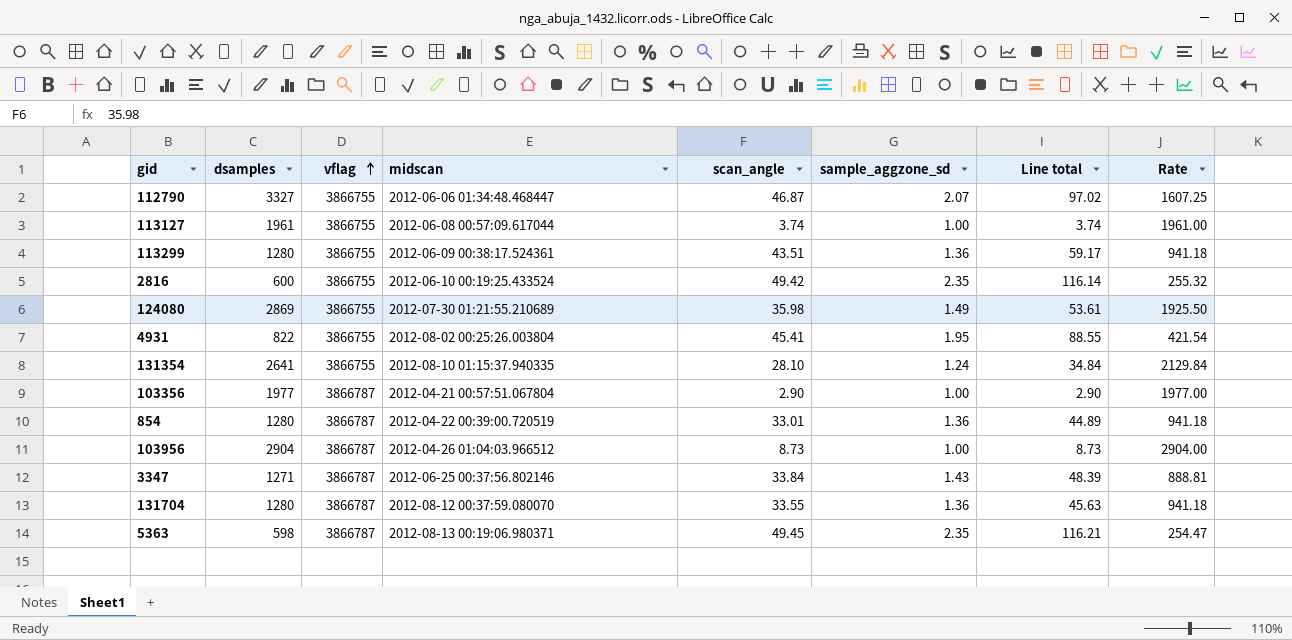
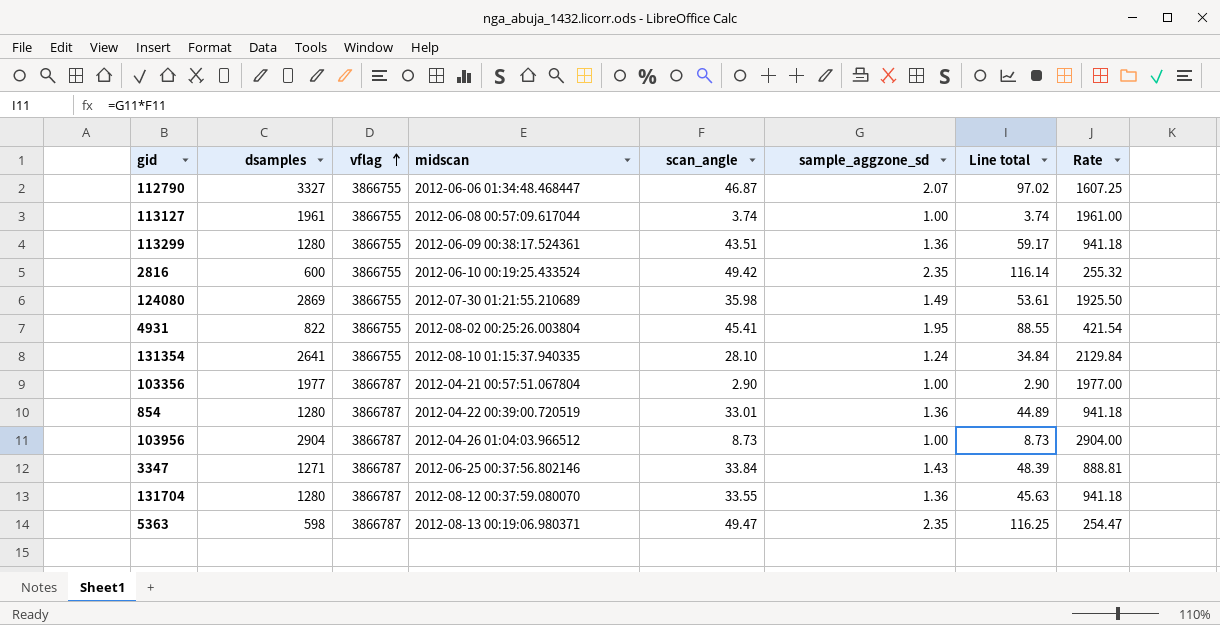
5363 | scan_angle: 49.45 -> 49.47
5363 | Line total: 116.21 -> 116.25

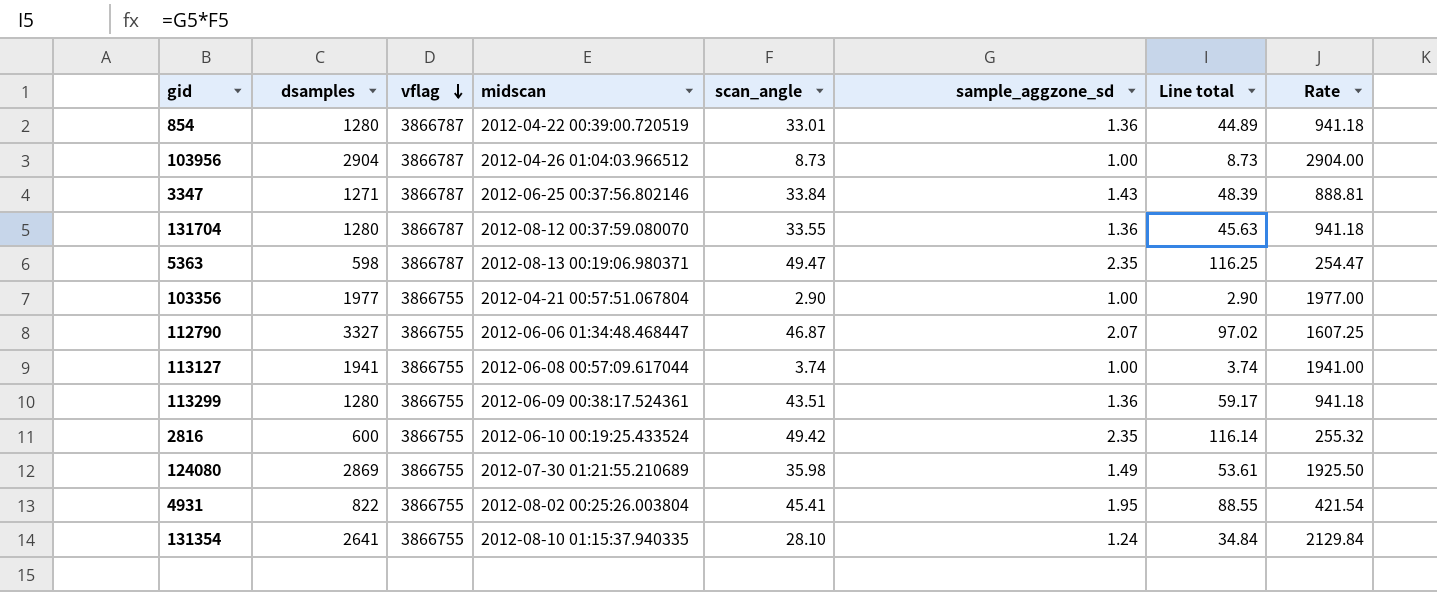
row order: vflag ascending -> vflag descending
103356 | vflag: 3866787 -> 3866755
113127 | dsamples: 1961 -> 1941
113127 | Rate: 1961.00 -> 1941.00

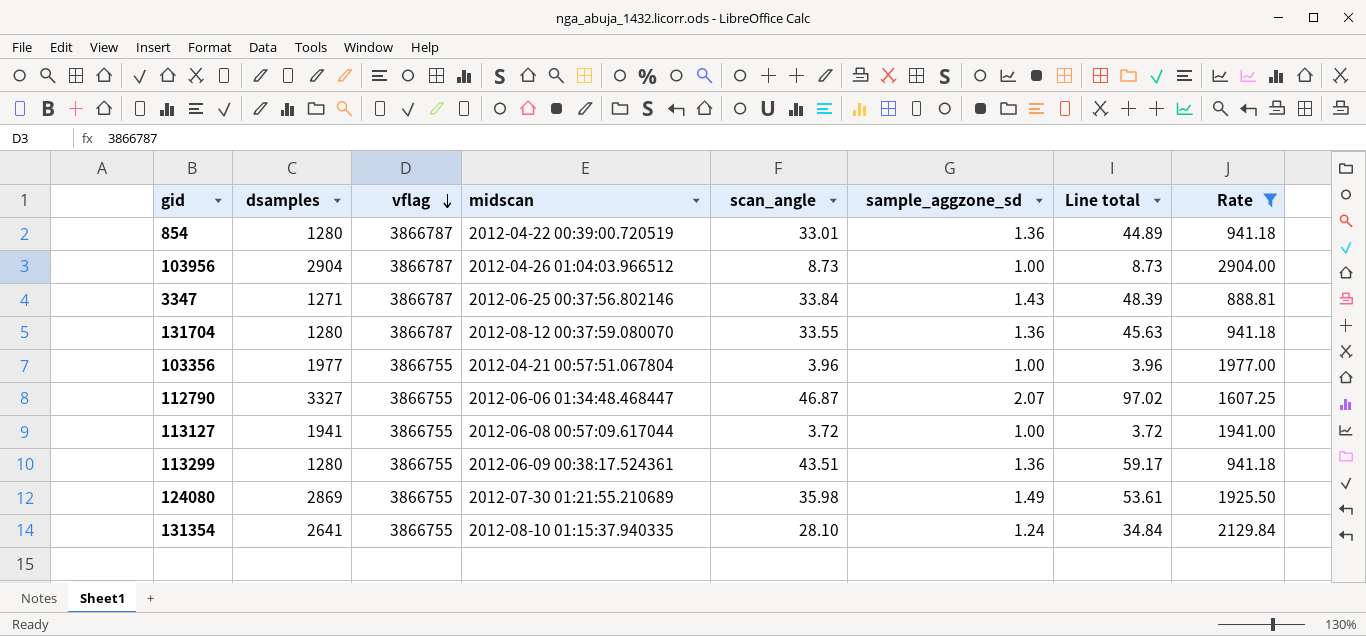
filter: none -> Rate >= 888.81
103356 | scan_angle: 2.90 -> 3.96
103356 | Line total: 2.90 -> 3.96
113127 | scan_angle: 3.74 -> 3.72
113127 | Line total: 3.74 -> 3.72

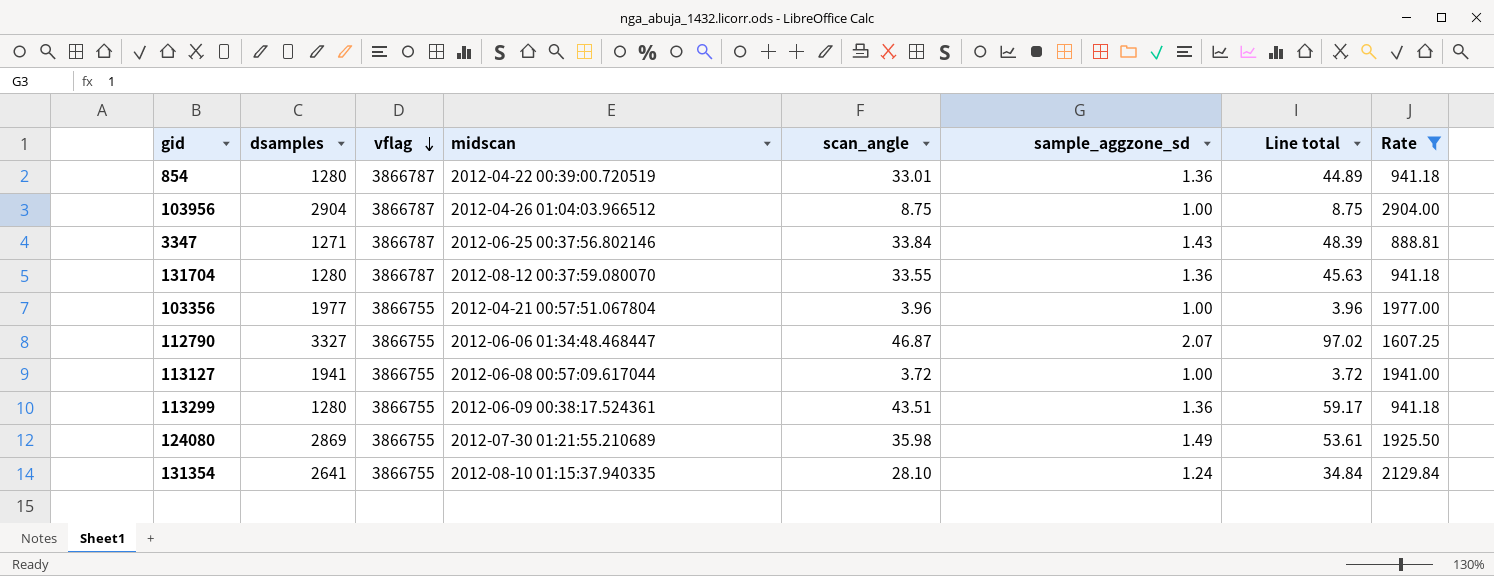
103956 | scan_angle: 8.73 -> 8.75
103956 | Line total: 8.73 -> 8.75

